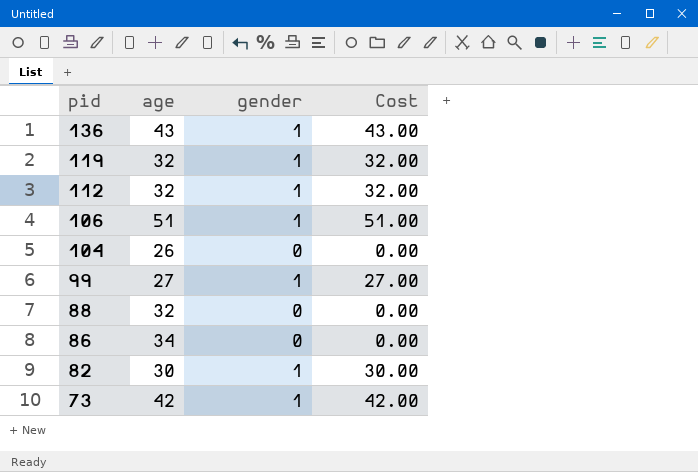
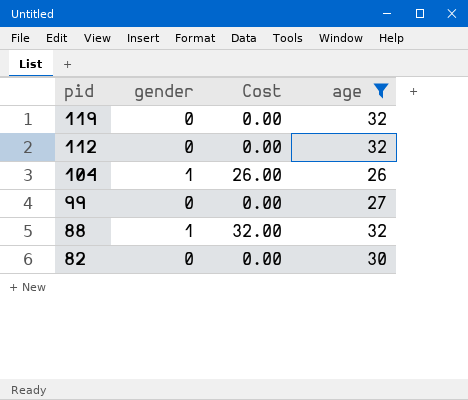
filter: none -> age <= 32
column age | position: 2 -> 4
119 | gender: 1 -> 0
119 | Cost: 32.00 -> 0.00
112 | gender: 1 -> 0
112 | Cost: 32.00 -> 0.00
104 | gender: 0 -> 1
104 | Cost: 0.00 -> 26.00
99 | gender: 1 -> 0
99 | Cost: 27.00 -> 0.00
88 | gender: 0 -> 1
88 | Cost: 0.00 -> 32.00
82 | gender: 1 -> 0
82 | Cost: 30.00 -> 0.00

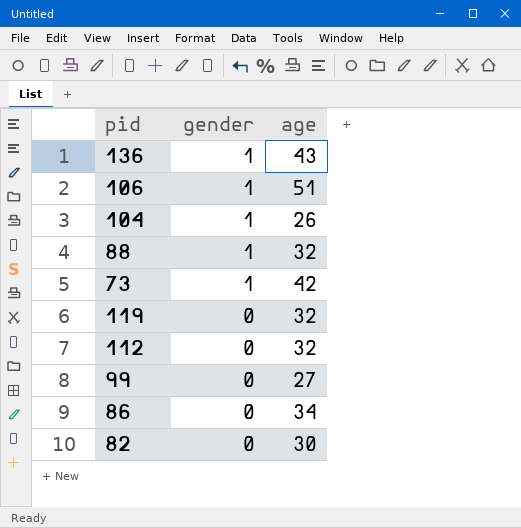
filter: age <= 32 -> none
row order: pid descending -> gender descending
column Cost | formula: [gender] * [age] -> none

